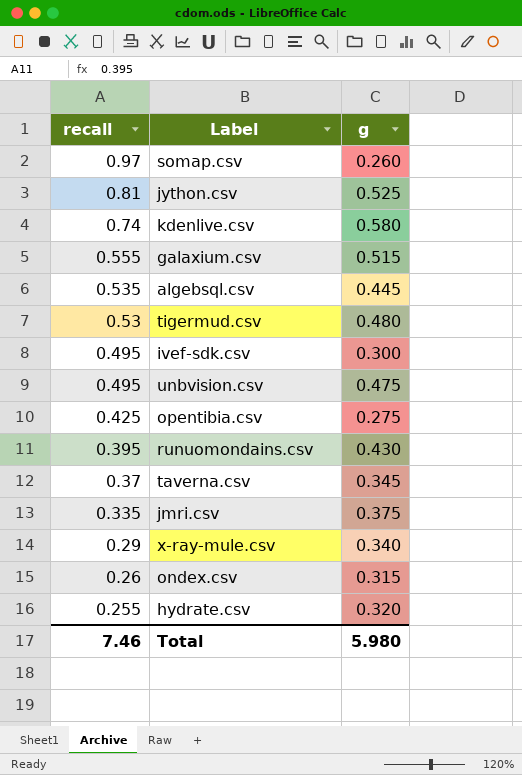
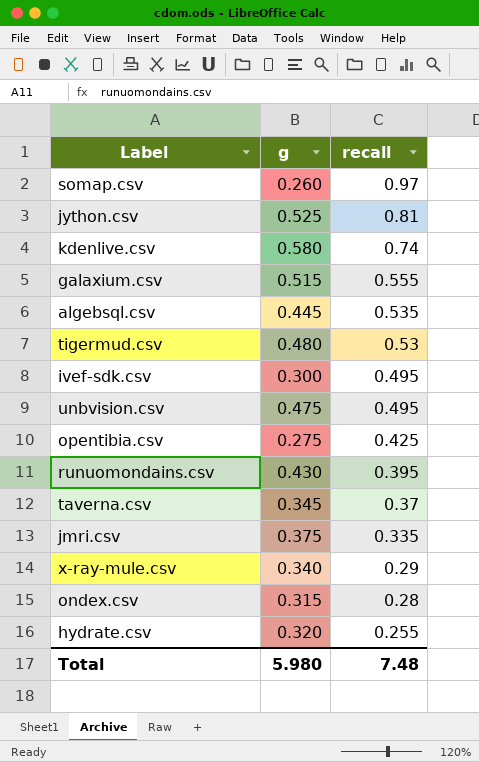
column recall | position: 1 -> 3
ondex.csv | recall: 0.26 -> 0.28
Total | recall: 7.46 -> 7.48

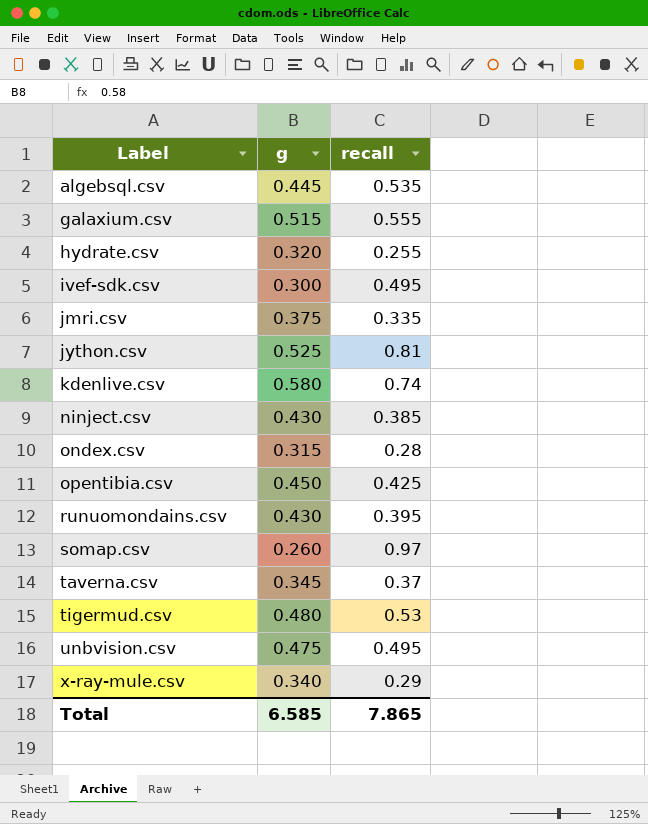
row order: recall descending -> Label ascending
row ninject.csv: none -> 0.430 | 0.385
opentibia.csv | g: 0.275 -> 0.450
Total | g: 5.980 -> 6.585
Total | recall: 7.48 -> 7.865

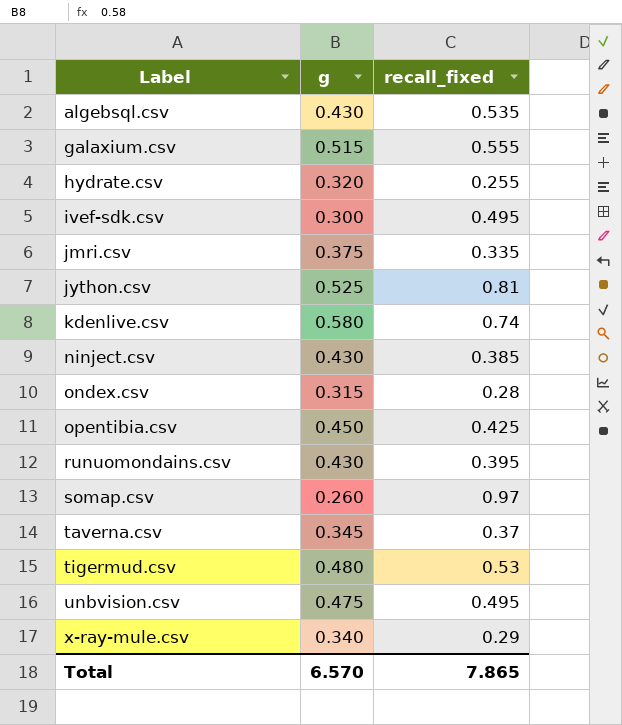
column name: recall -> recall_fixed
algebsql.csv | g: 0.445 -> 0.430
Total | g: 6.585 -> 6.570

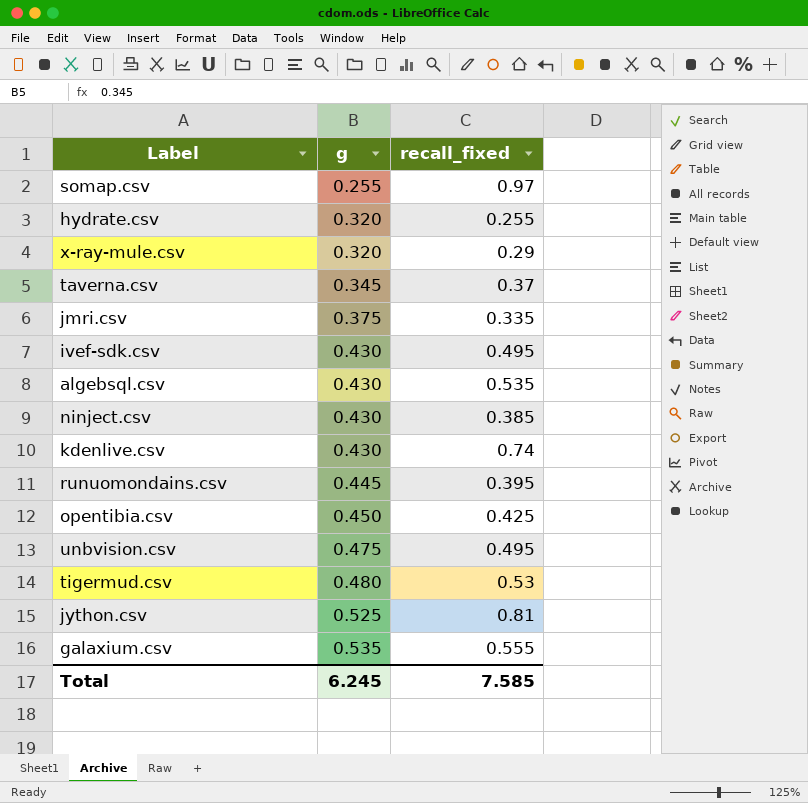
row order: Label ascending -> g ascending
row ondex.csv: 0.315 | 0.28 -> none
somap.csv | g: 0.260 -> 0.255
x-ray-mule.csv | g: 0.340 -> 0.320
ivef-sdk.csv | g: 0.300 -> 0.430
kdenlive.csv | g: 0.580 -> 0.430
runuomondains.csv | g: 0.430 -> 0.445
galaxium.csv | g: 0.515 -> 0.535
Total | g: 6.570 -> 6.245
Total | recall_fixed: 7.865 -> 7.585

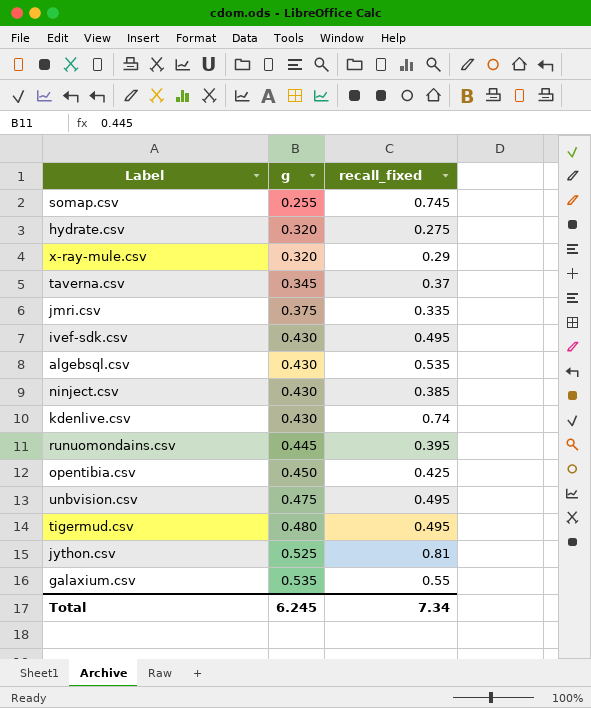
somap.csv | recall_fixed: 0.97 -> 0.745
hydrate.csv | recall_fixed: 0.255 -> 0.275
tigermud.csv | recall_fixed: 0.53 -> 0.495
galaxium.csv | recall_fixed: 0.555 -> 0.55
Total | recall_fixed: 7.585 -> 7.34

